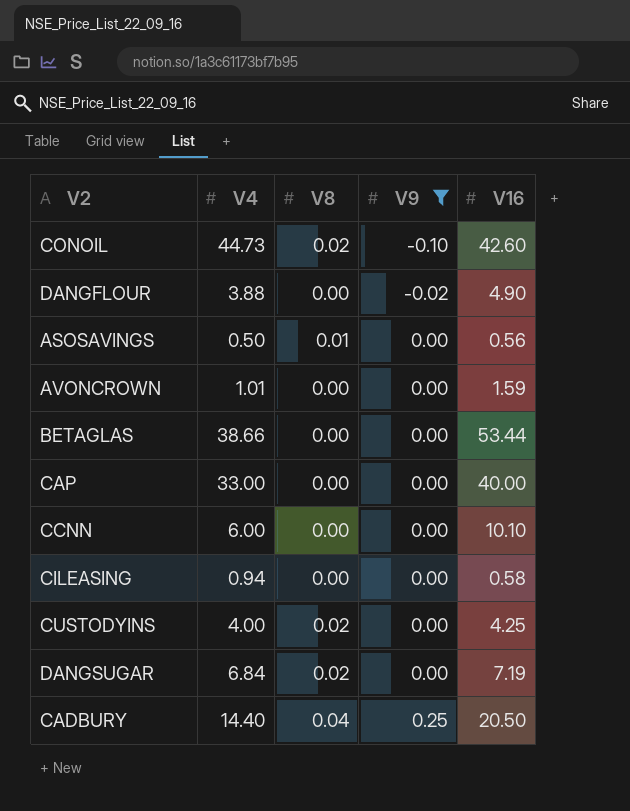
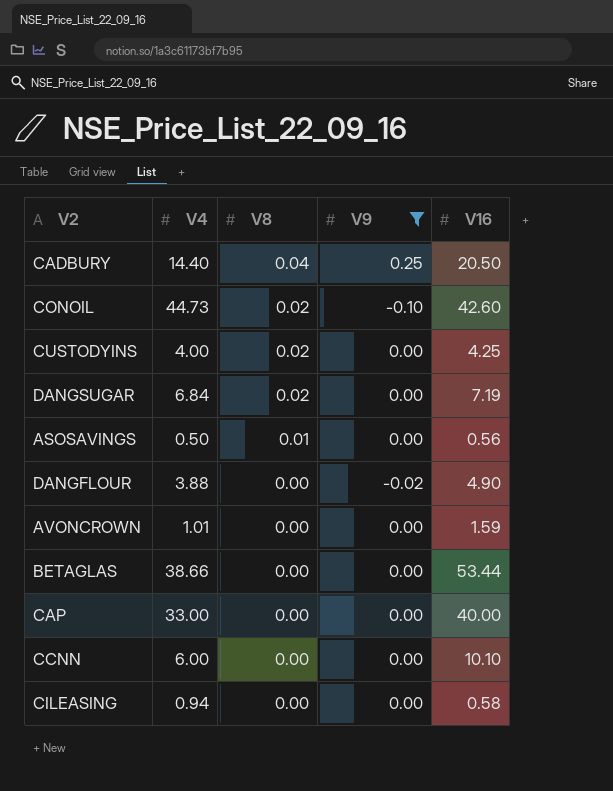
row order: V9 ascending -> V8 descending

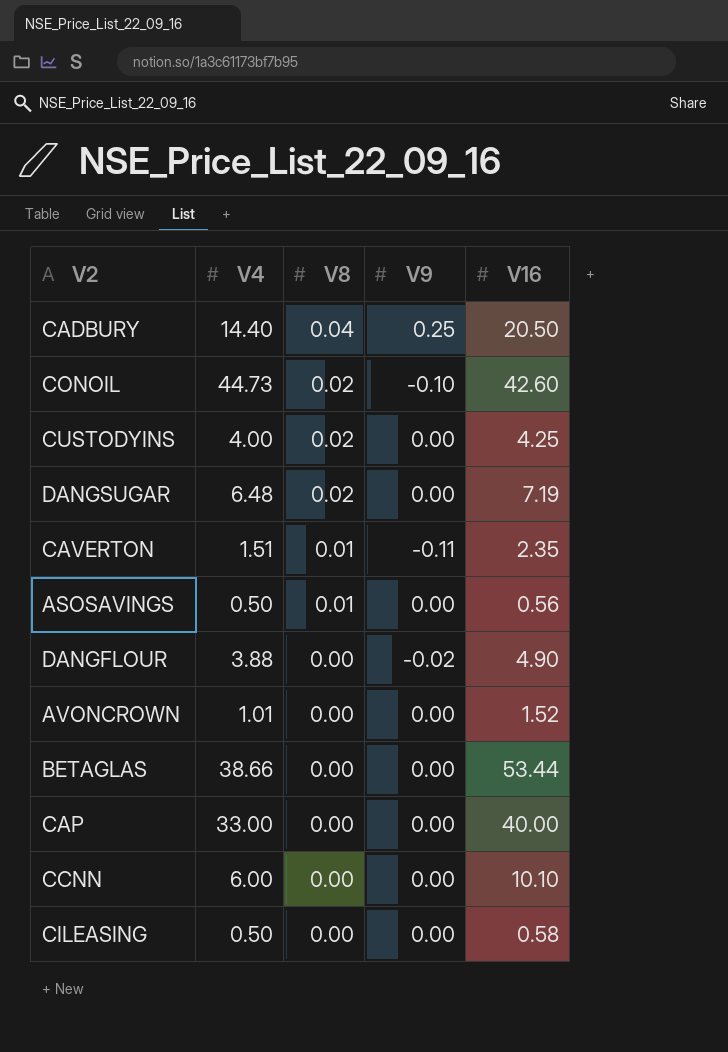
filter: V9 != -0.11 -> none
DANGSUGAR | V4: 6.84 -> 6.48
AVONCROWN | V16: 1.59 -> 1.52
CILEASING | V4: 0.94 -> 0.50

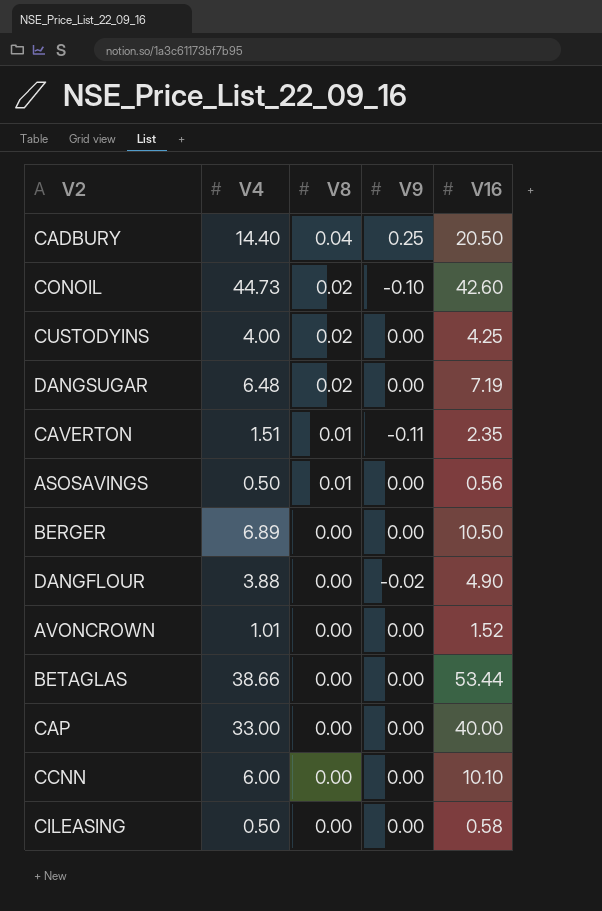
row BERGER: none -> 6.89 | 0.00 | 0.00 | 10.50

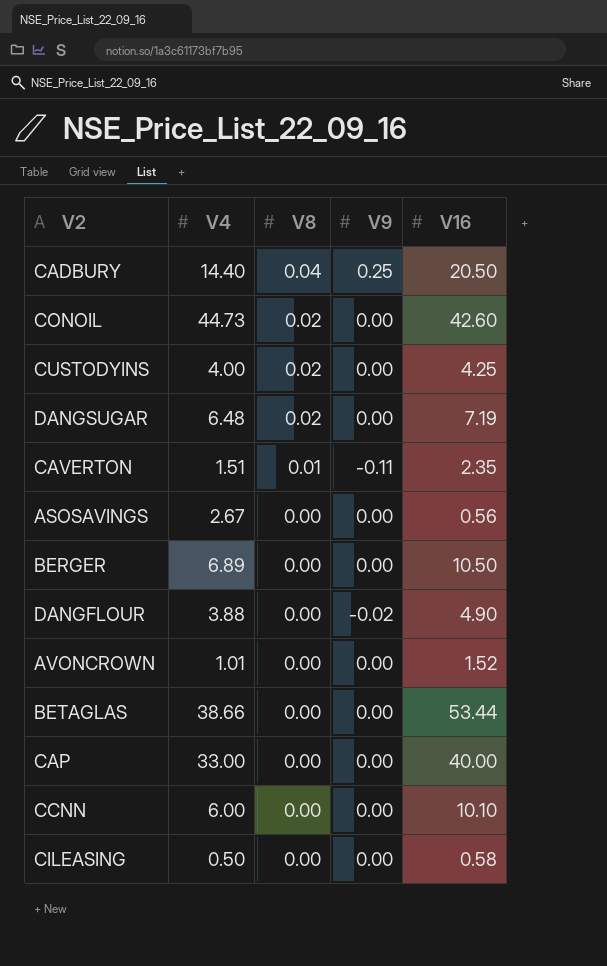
CONOIL | V9: -0.10 -> 0.00
ASOSAVINGS | V4: 0.50 -> 2.67
ASOSAVINGS | V8: 0.01 -> 0.00

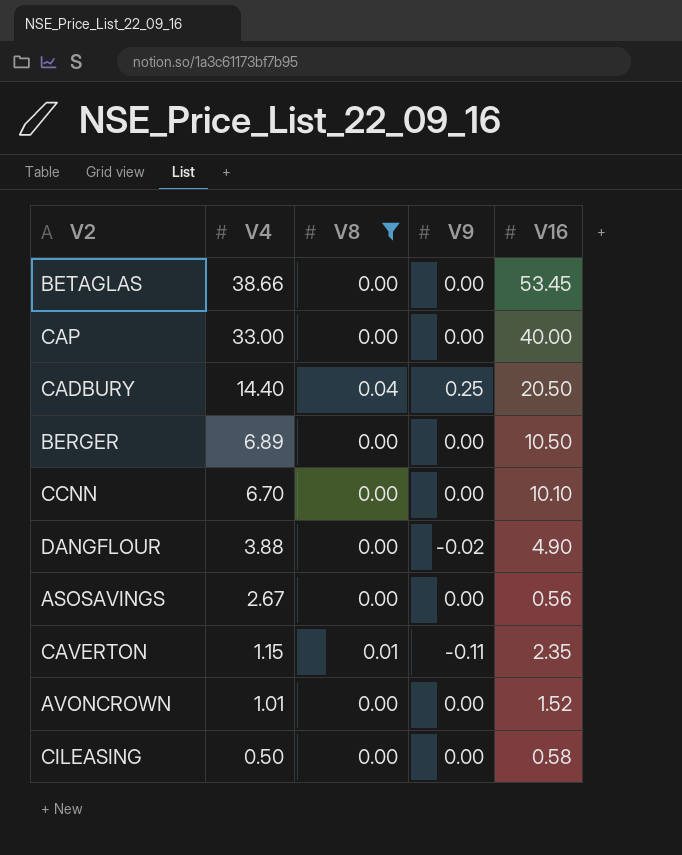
filter: none -> V8 != 0.02
row order: V8 descending -> V4 descending
BETAGLAS | V16: 53.44 -> 53.45
CCNN | V4: 6.00 -> 6.70
CAVERTON | V4: 1.51 -> 1.15

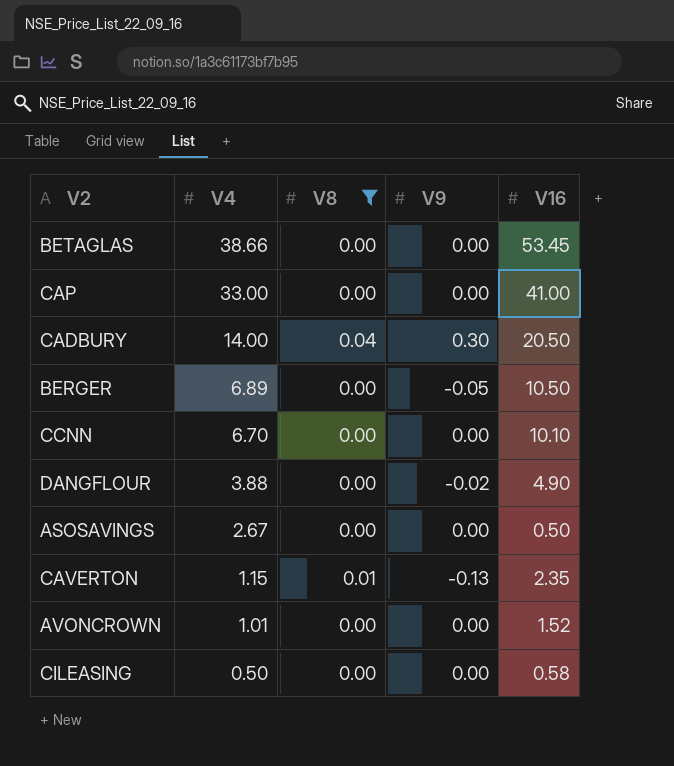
CAP | V16: 40.00 -> 41.00
CADBURY | V4: 14.40 -> 14.00
CADBURY | V9: 0.25 -> 0.30
BERGER | V9: 0.00 -> -0.05
ASOSAVINGS | V16: 0.56 -> 0.50
CAVERTON | V9: -0.11 -> -0.13

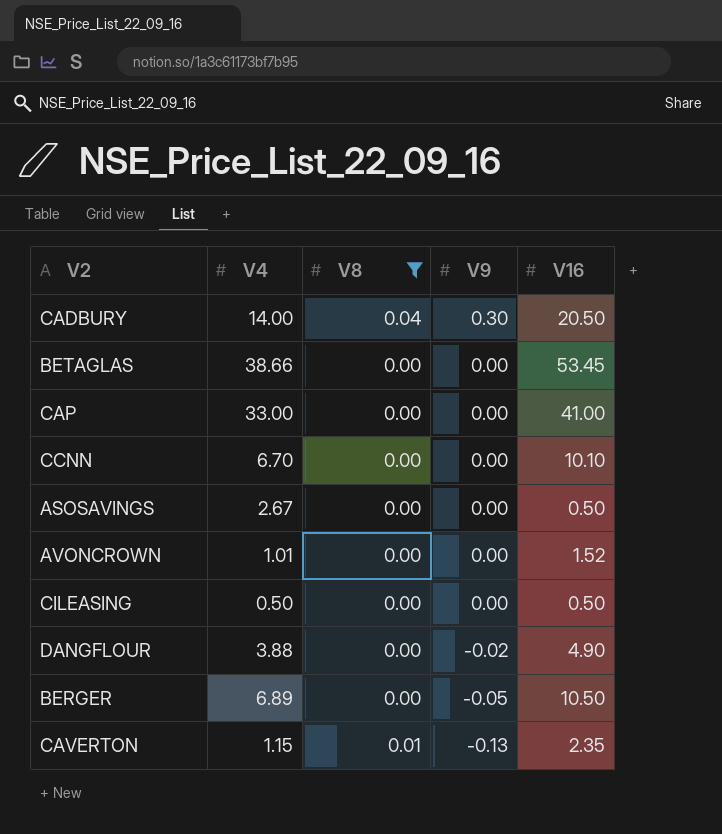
row order: V4 descending -> V9 descending
CILEASING | V16: 0.58 -> 0.50

